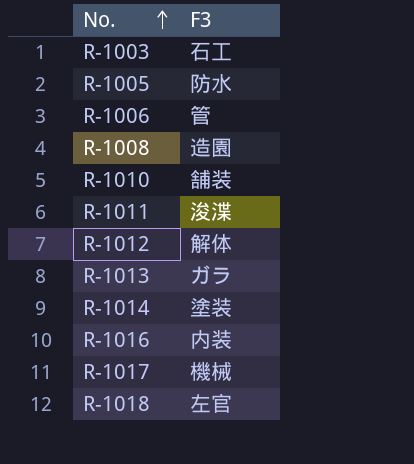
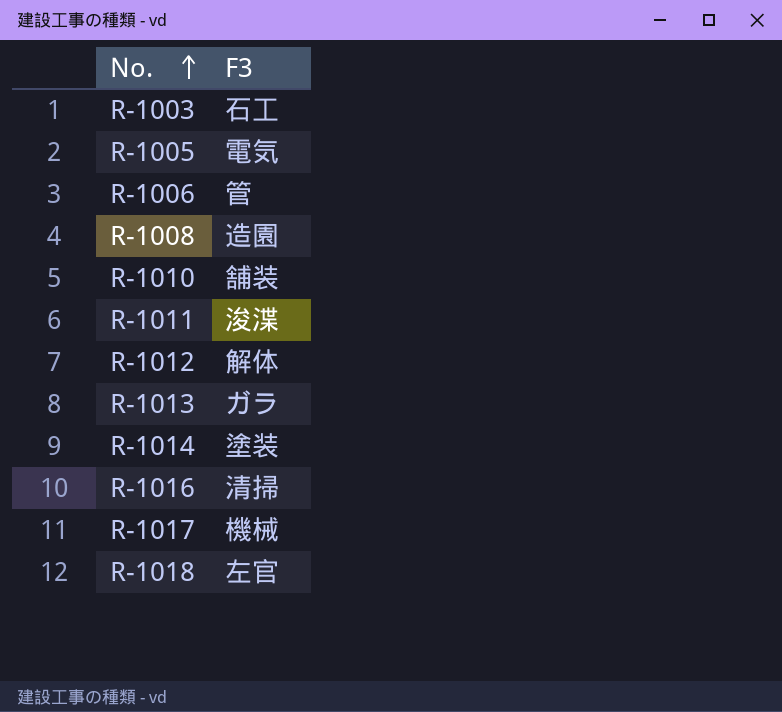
R-1005 | F3: 防水 -> 電気
R-1016 | F3: 内装 -> 清掃

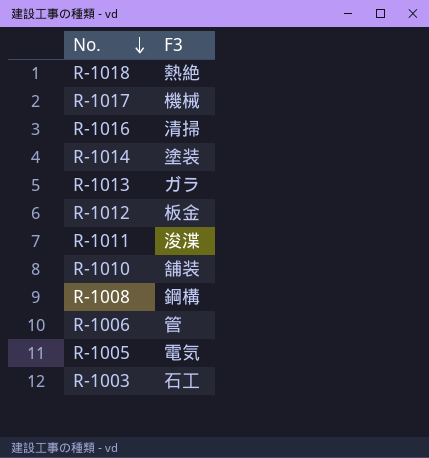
row order: No. ascending -> No. descending
R-1018 | F3: 左官 -> 熱絶
R-1012 | F3: 解体 -> 板金
R-1008 | F3: 造園 -> 鋼構

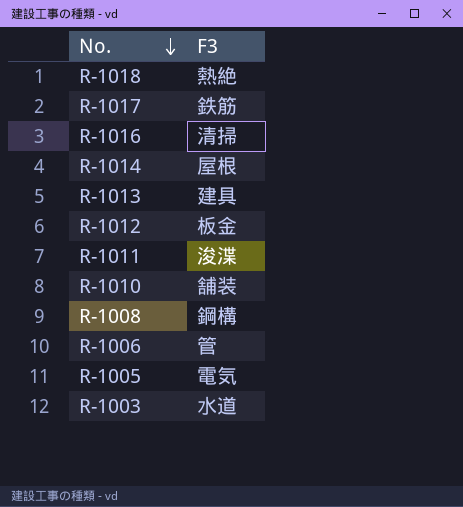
R-1017 | F3: 機械 -> 鉄筋
R-1014 | F3: 塗装 -> 屋根
R-1013 | F3: ガラ -> 建具
R-1003 | F3: 石工 -> 水道

